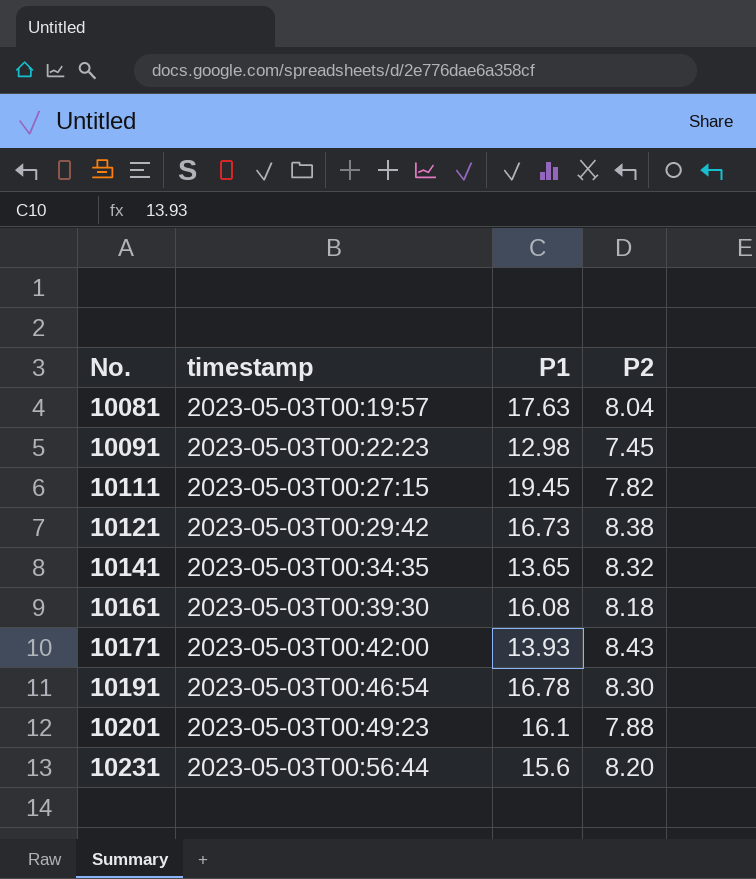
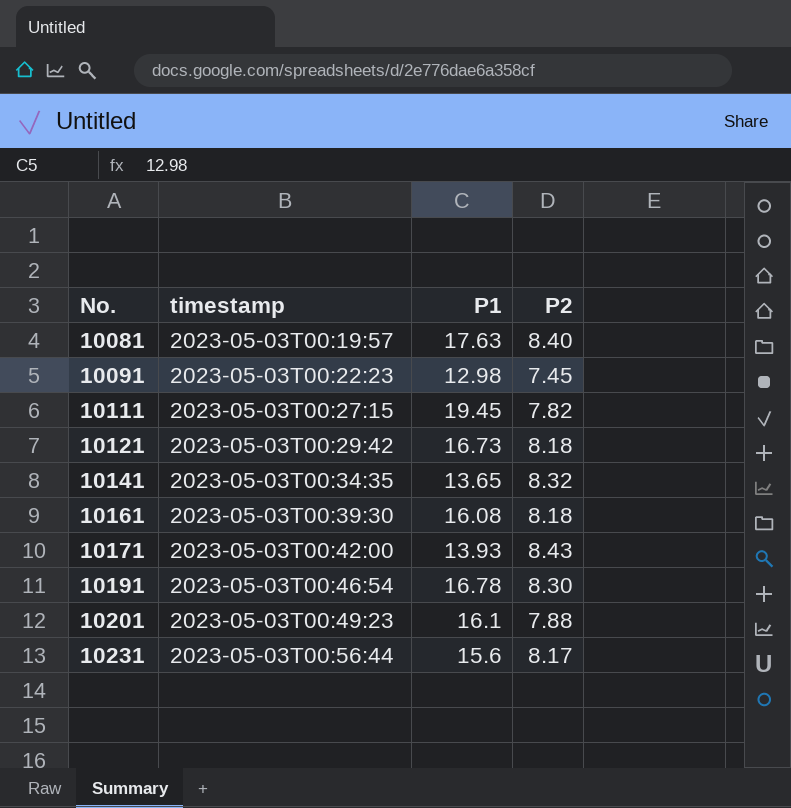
10081 | P2: 8.04 -> 8.40
10121 | P2: 8.38 -> 8.18
10231 | P2: 8.20 -> 8.17

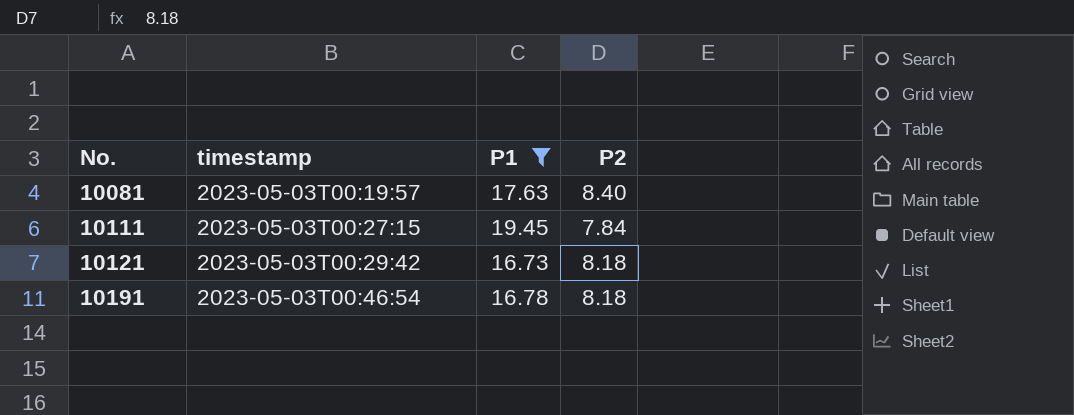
filter: none -> P1 >= 16.73
10111 | P2: 7.82 -> 7.84
10191 | P2: 8.30 -> 8.18

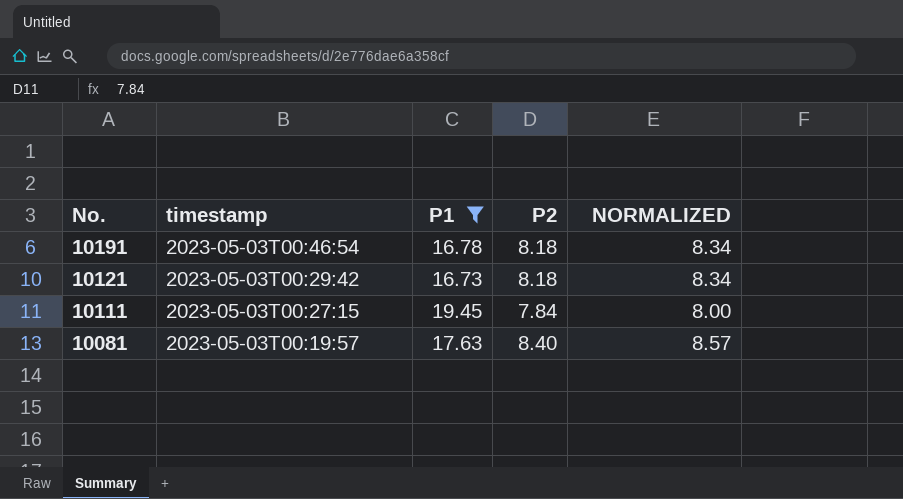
row order: No. ascending -> No. descending
column NORMALIZED | formula: none -> [P2] * 1.02

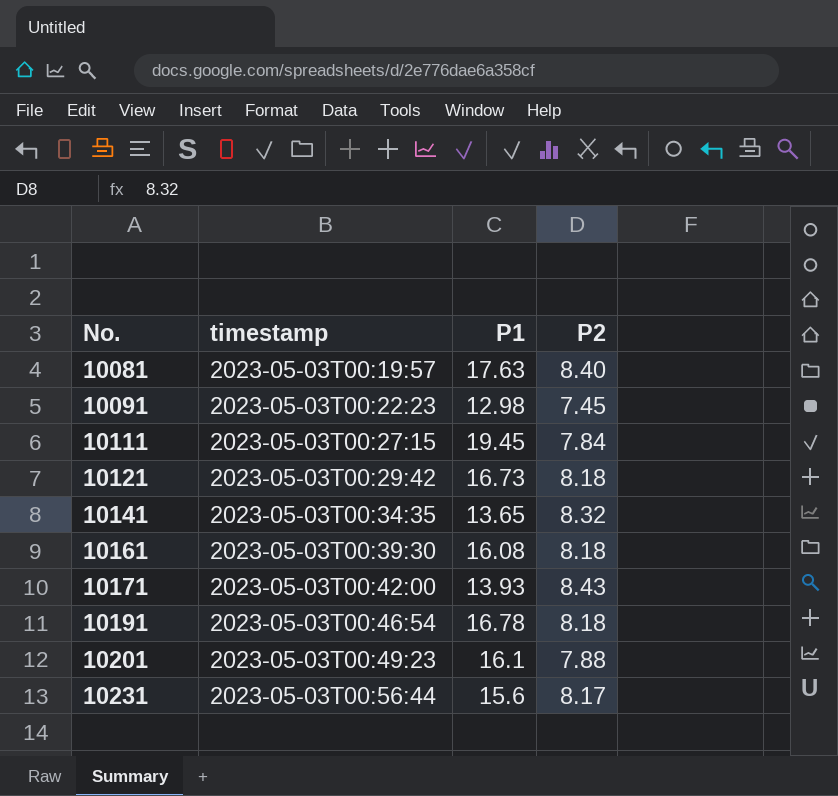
filter: P1 >= 16.73 -> none
row order: No. descending -> No. ascending
column NORMALIZED | formula: [P2] * 1.02 -> none

